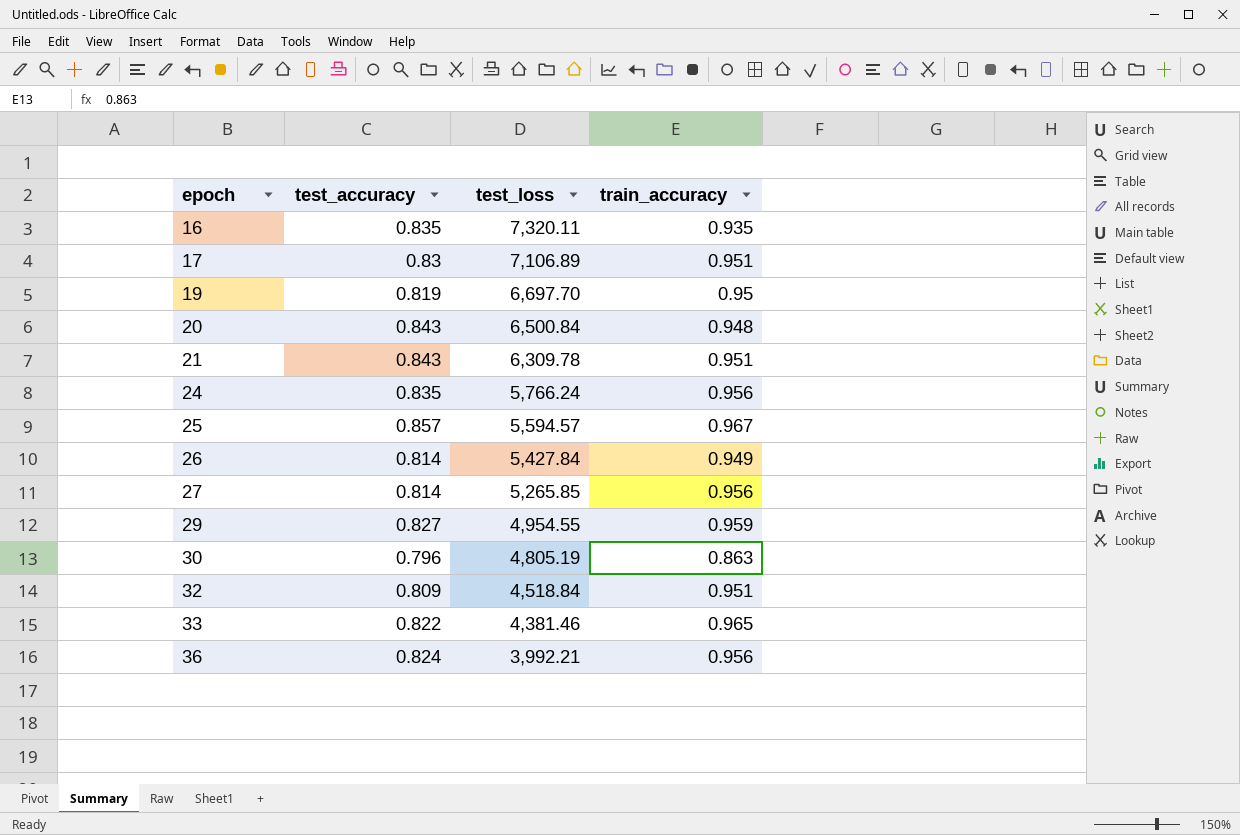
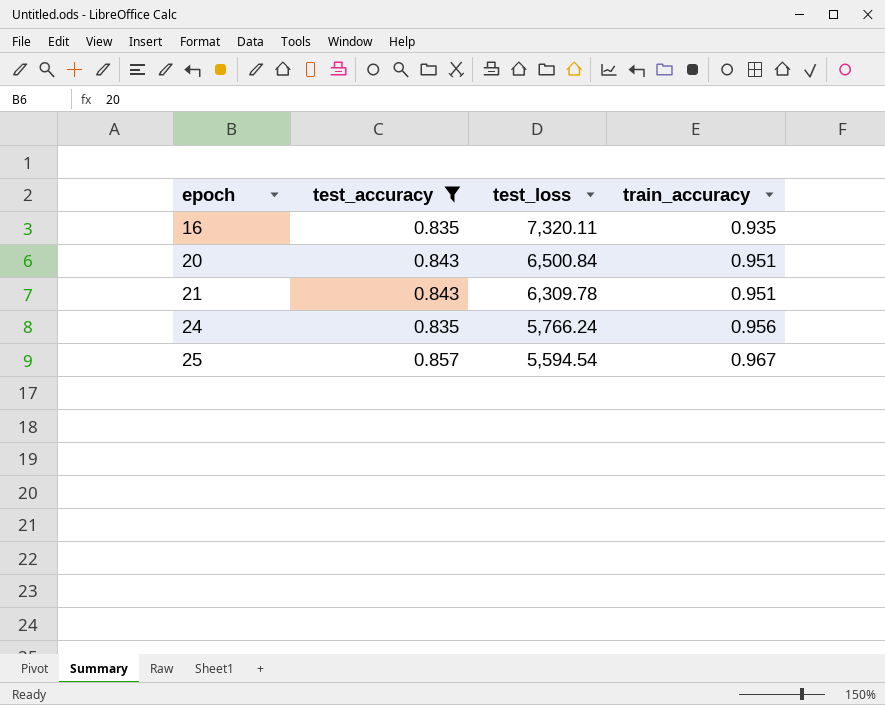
filter: none -> test_accuracy >= 0.835
20 | train_accuracy: 0.948 -> 0.951
25 | test_loss: 5,594.57 -> 5,594.54

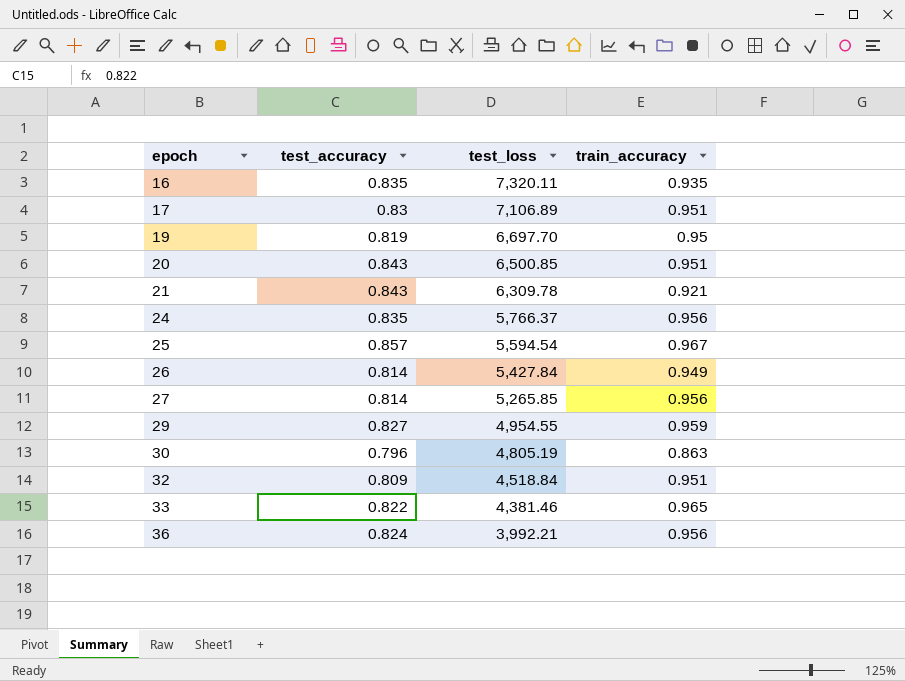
filter: test_accuracy >= 0.835 -> none
20 | test_loss: 6,500.84 -> 6,500.85
21 | train_accuracy: 0.951 -> 0.921
24 | test_loss: 5,766.24 -> 5,766.37

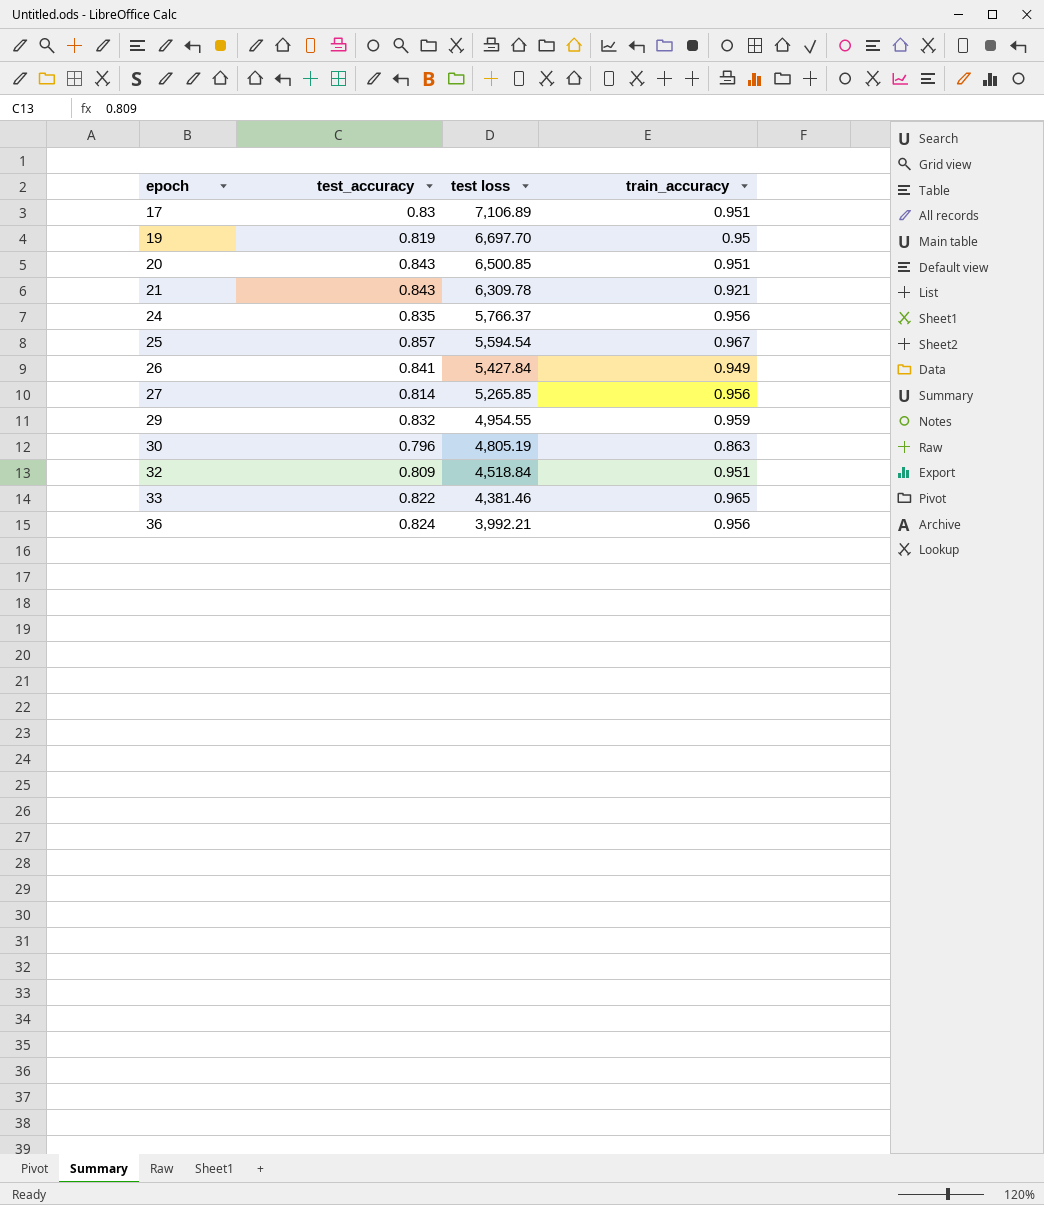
column name: test_loss -> test loss
row 16: 0.835 | 7,320.11 | 0.935 -> none
26 | test_accuracy: 0.814 -> 0.841
29 | test_accuracy: 0.827 -> 0.832

